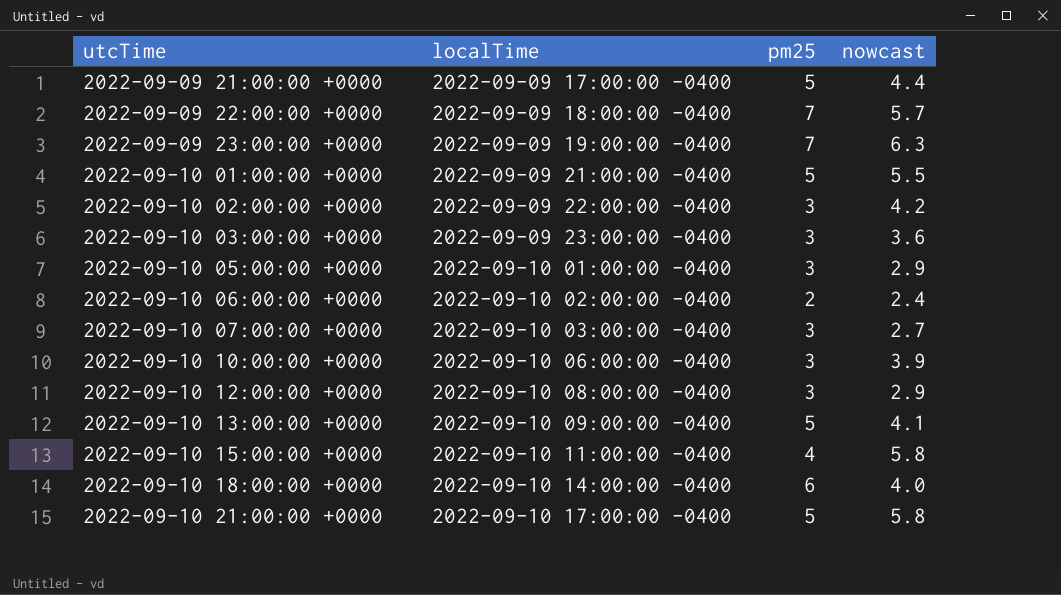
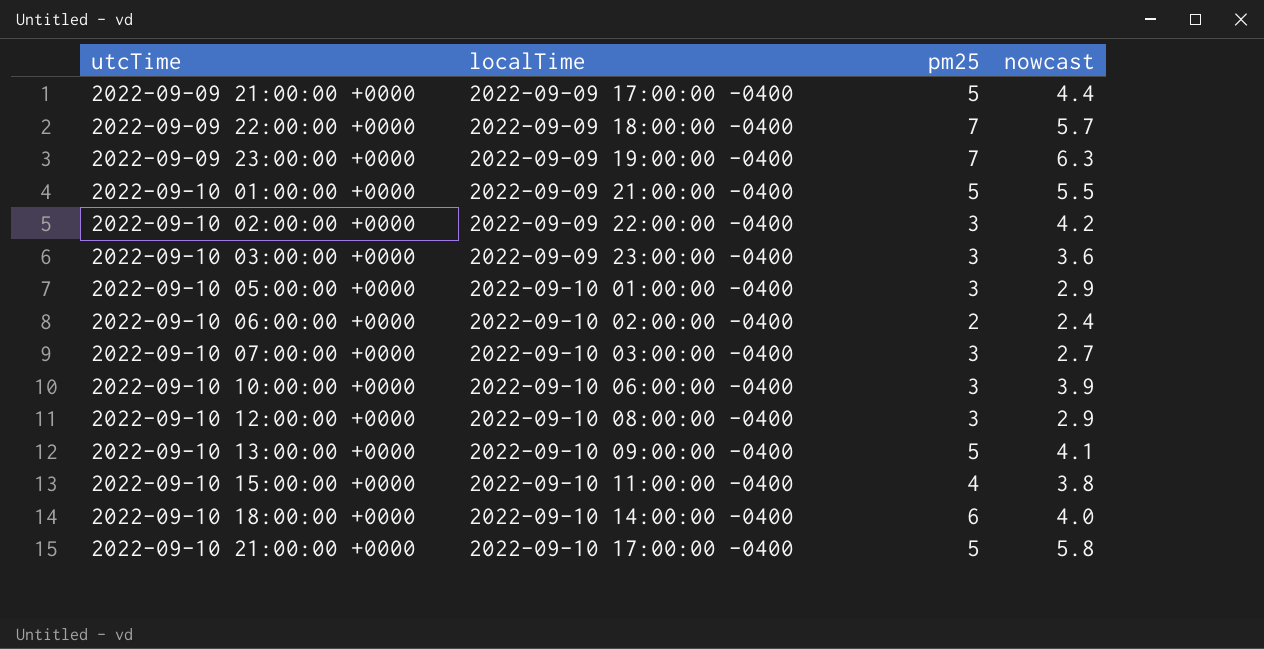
2022-09-10 15:00:00 +0000 | nowcast: 5.8 -> 3.8

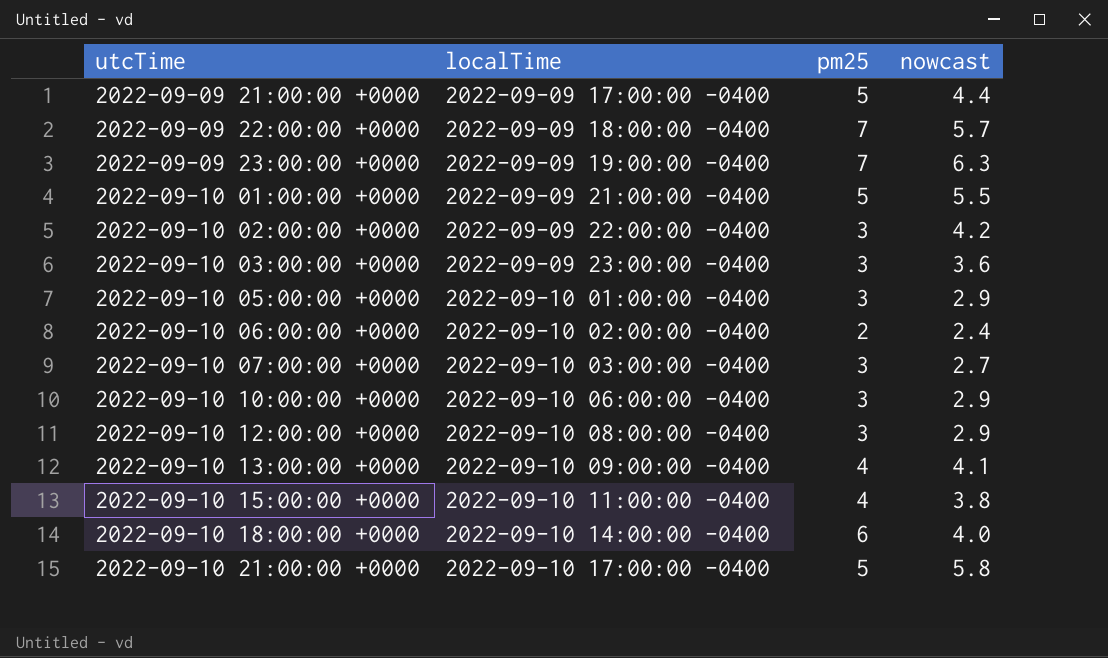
2022-09-10 10:00:00 +0000 | nowcast: 3.9 -> 2.9
2022-09-10 13:00:00 +0000 | pm25: 5 -> 4

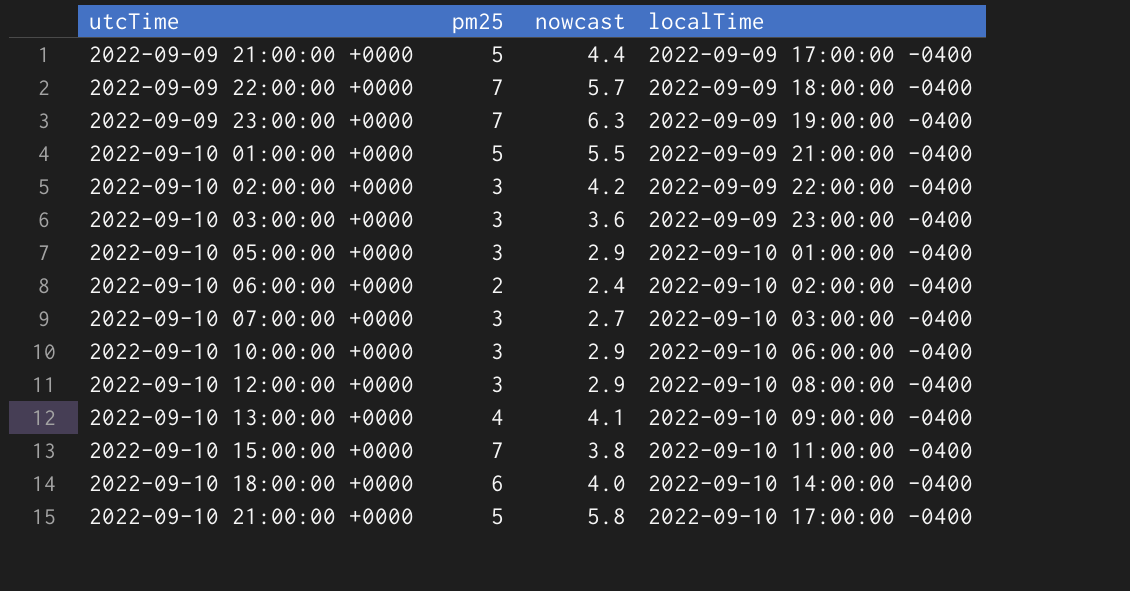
column localTime | position: 2 -> 4
2022-09-10 15:00:00 +0000 | pm25: 4 -> 7

